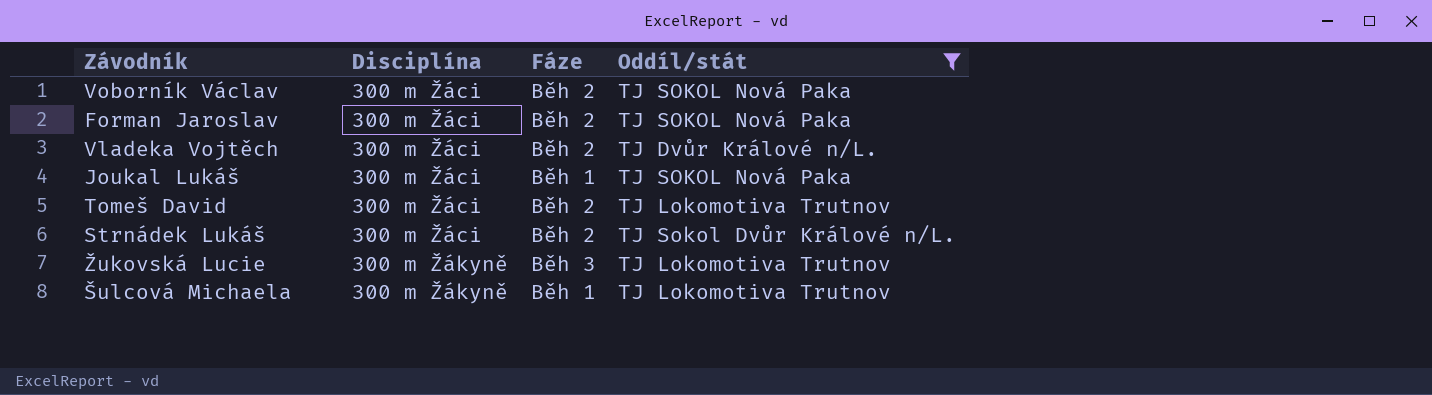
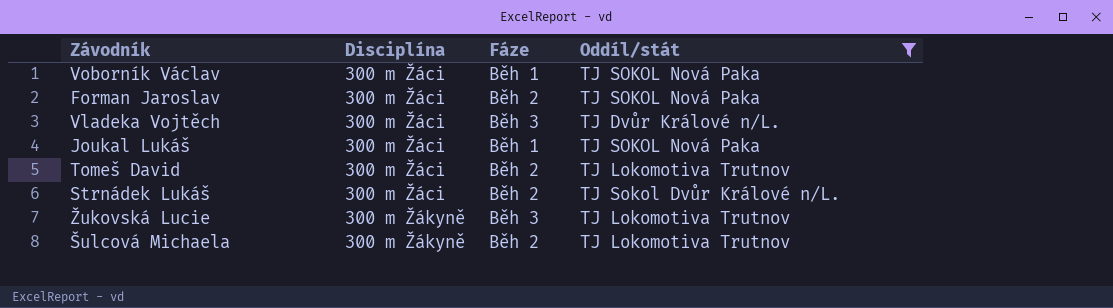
Voborník Václav | Fáze: Běh 2 -> Běh 1
Vladeka Vojtěch | Fáze: Běh 2 -> Běh 3
Šulcová Michaela | Fáze: Běh 1 -> Běh 2

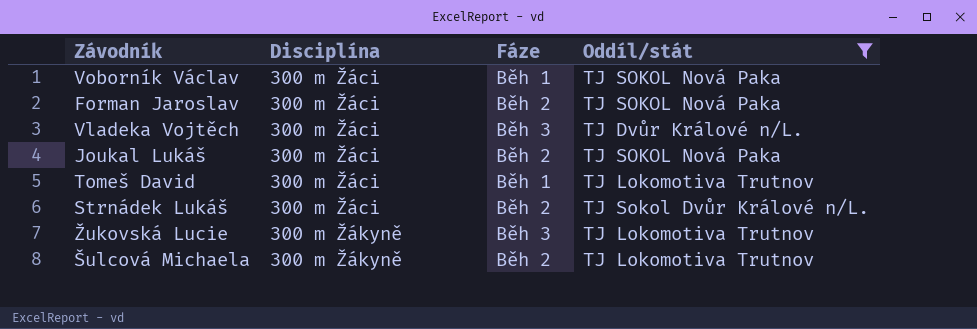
Joukal Lukáš | Fáze: Běh 1 -> Běh 2
Tomeš David | Fáze: Běh 2 -> Běh 1

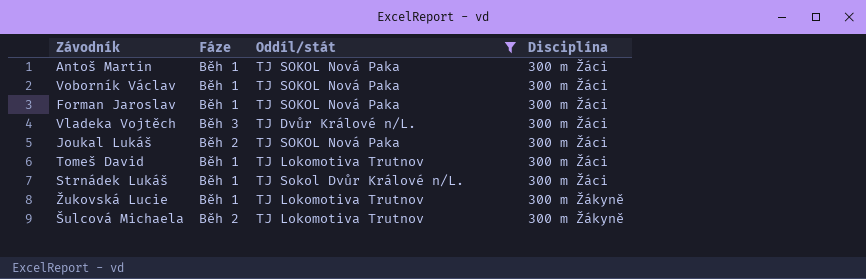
column Disciplína | position: 2 -> 4
row Antoš Martin: none -> Běh 1 | TJ SOKOL Nová Paka | 300 m Žáci
Forman Jaroslav | Fáze: Běh 2 -> Běh 1
Strnádek Lukáš | Fáze: Běh 2 -> Běh 1
Žukovská Lucie | Fáze: Běh 3 -> Běh 1

